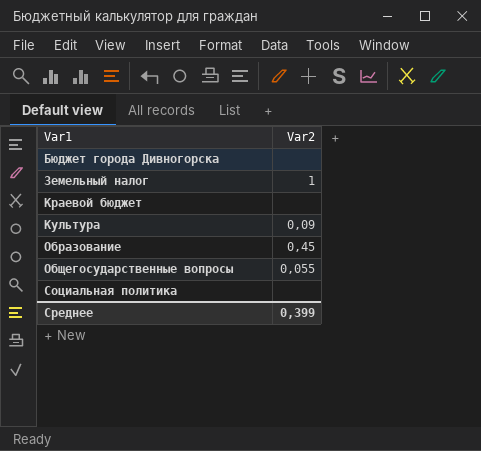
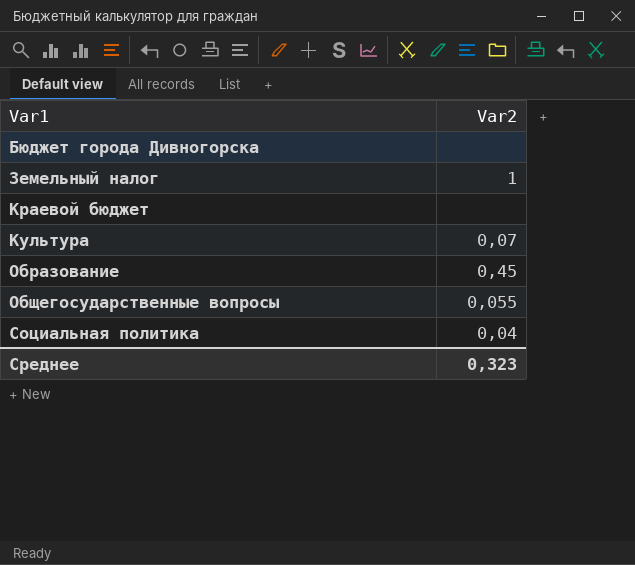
Культура | Var2: 0,09 -> 0,07
Социальная политика | Var2: none -> 0,04
Среднее | Var2: 0,399 -> 0,323

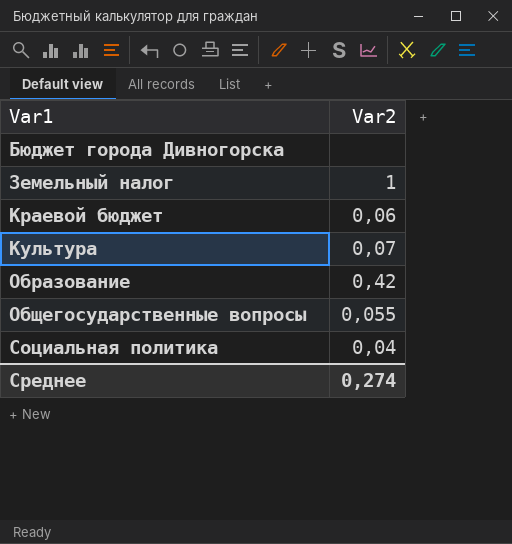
Краевой бюджет | Var2: none -> 0,06
Образование | Var2: 0,45 -> 0,42
Среднее | Var2: 0,323 -> 0,274

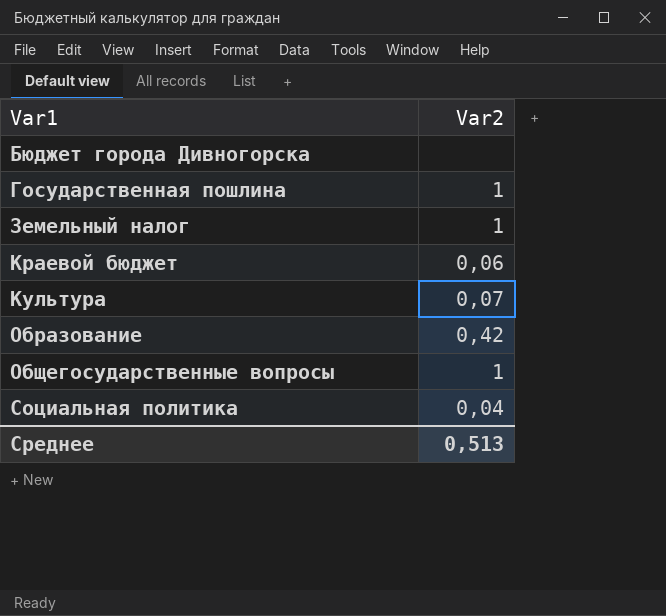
row Государственная пошлина: none -> 1
Общегосударственные вопросы | Var2: 0,055 -> 1
Среднее | Var2: 0,274 -> 0,513

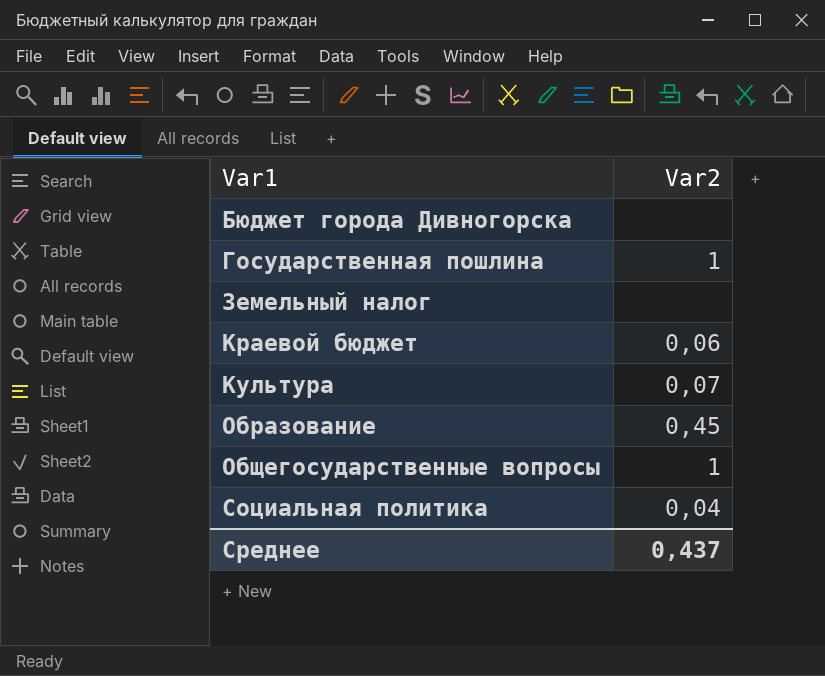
Земельный налог | Var2: 1 -> none
Образование | Var2: 0,42 -> 0,45
Среднее | Var2: 0,513 -> 0,437

